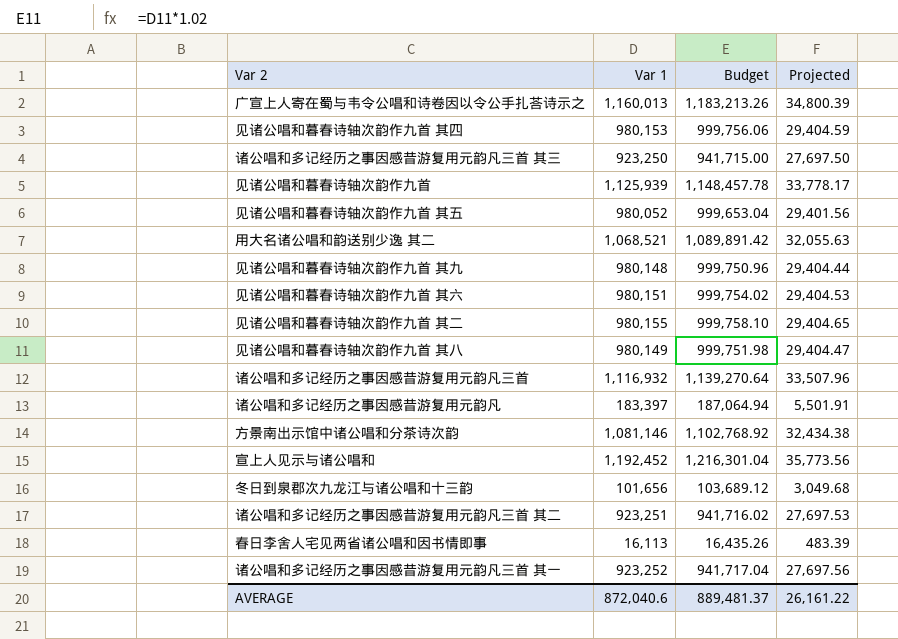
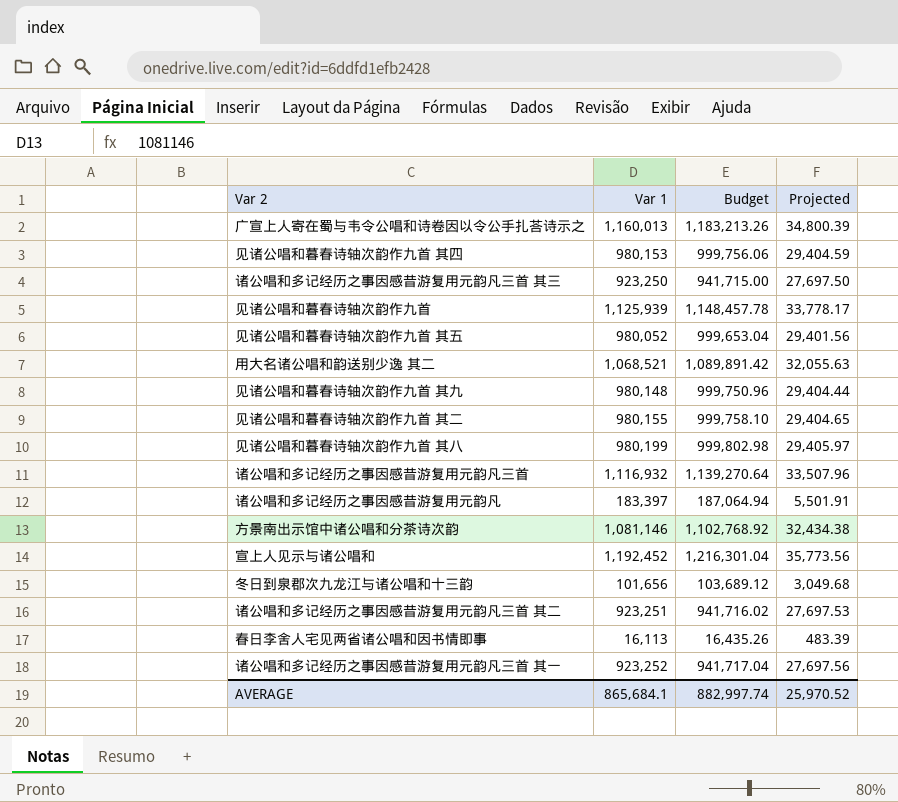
row 见诸公唱和暮春诗轴次韵作九首 其六: 980,151 | 999,754.02 | 29,404.53 -> none
见诸公唱和暮春诗轴次韵作九首 其八 | Var 1: 980,149 -> 980,199
见诸公唱和暮春诗轴次韵作九首 其八 | Budget: 999,751.98 -> 999,802.98
见诸公唱和暮春诗轴次韵作九首 其八 | Projected: 29,404.47 -> 29,405.97
AVERAGE | Var 1: 872,040.6 -> 865,684.1
AVERAGE | Budget: 889,481.37 -> 882,997.74
AVERAGE | Projected: 26,161.22 -> 25,970.52

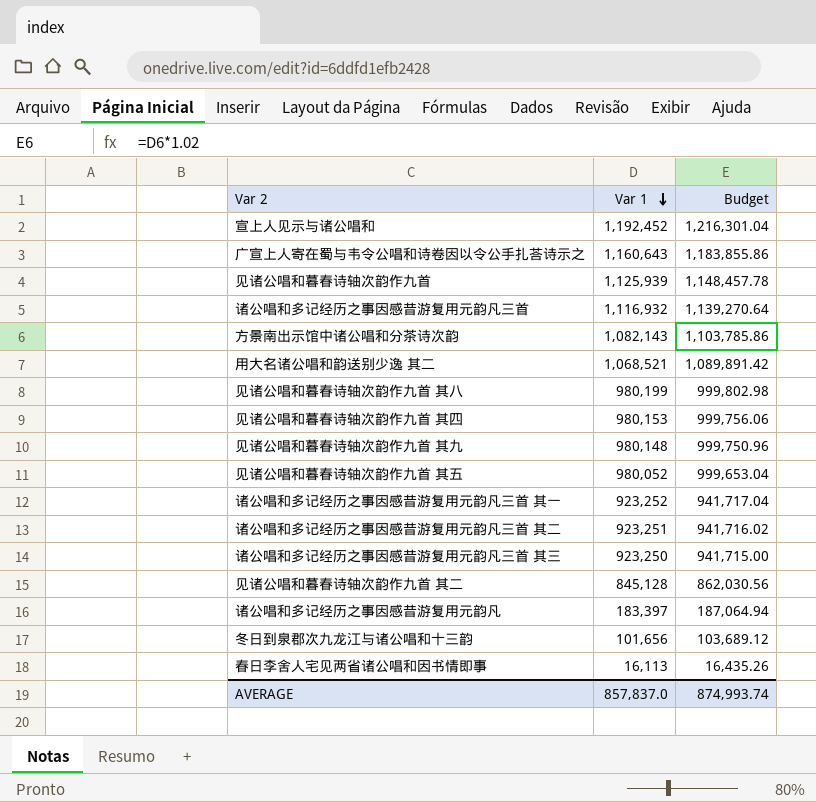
row order: none -> Var 1 descending
column Projected | formula: [Var 1] * 0.03 -> none
广宣上人寄在蜀与韦令公唱和诗卷因以令公手扎荅诗示之 | Var 1: 1,160,013 -> 1,160,643
广宣上人寄在蜀与韦令公唱和诗卷因以令公手扎荅诗示之 | Budget: 1,183,213.26 -> 1,183,855.86
方景南出示馆中诸公唱和分茶诗次韵 | Var 1: 1,081,146 -> 1,082,143
方景南出示馆中诸公唱和分茶诗次韵 | Budget: 1,102,768.92 -> 1,103,785.86
见诸公唱和暮春诗轴次韵作九首 其二 | Var 1: 980,155 -> 845,128
见诸公唱和暮春诗轴次韵作九首 其二 | Budget: 999,758.10 -> 862,030.56
AVERAGE | Var 1: 865,684.1 -> 857,837.0
AVERAGE | Budget: 882,997.74 -> 874,993.74

